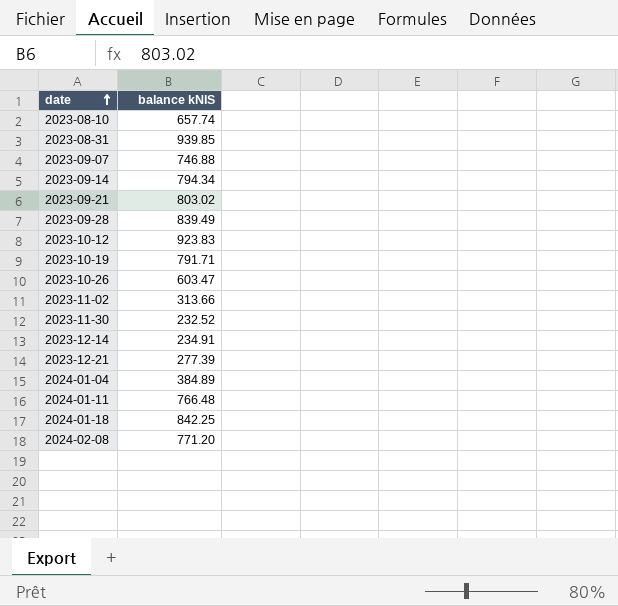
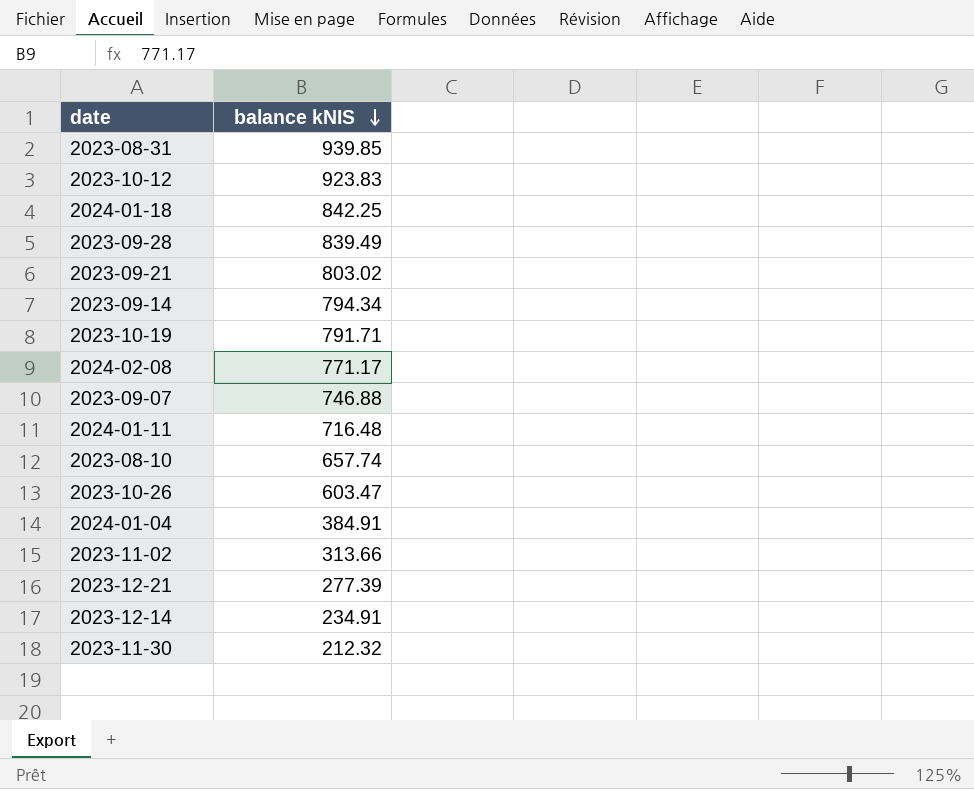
row order: date ascending -> balance kNIS descending
2024-02-08 | balance kNIS: 771.20 -> 771.17
2024-01-11 | balance kNIS: 766.48 -> 716.48
2024-01-04 | balance kNIS: 384.89 -> 384.91
2023-11-30 | balance kNIS: 232.52 -> 212.32

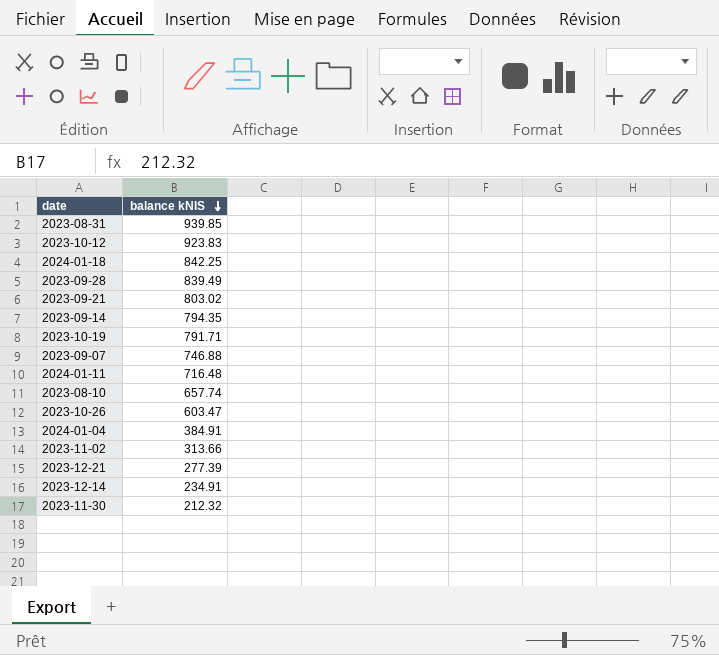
row 2024-02-08: 771.17 -> none
2023-09-14 | balance kNIS: 794.34 -> 794.35

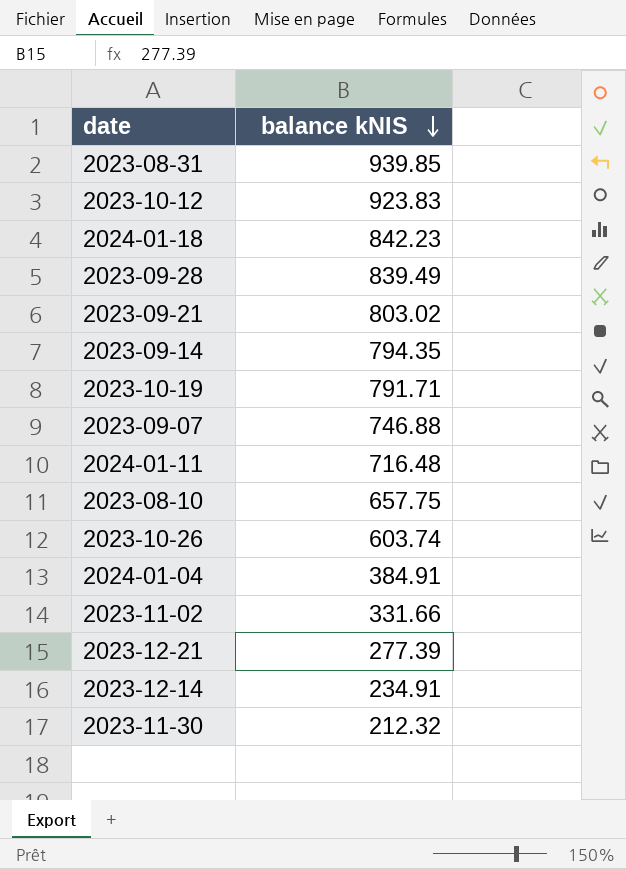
2024-01-18 | balance kNIS: 842.25 -> 842.23
2023-08-10 | balance kNIS: 657.74 -> 657.75
2023-10-26 | balance kNIS: 603.47 -> 603.74
2023-11-02 | balance kNIS: 313.66 -> 331.66

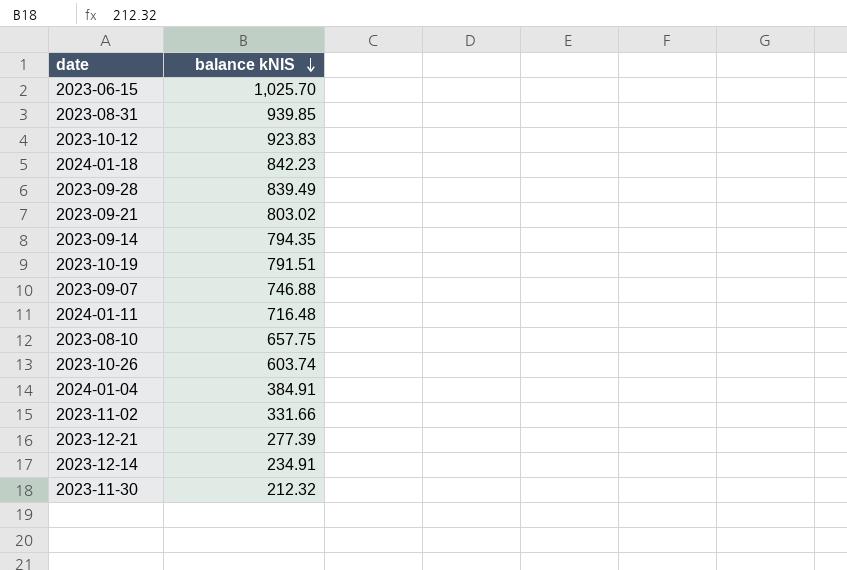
row 2023-06-15: none -> 1,025.70
2023-10-19 | balance kNIS: 791.71 -> 791.51

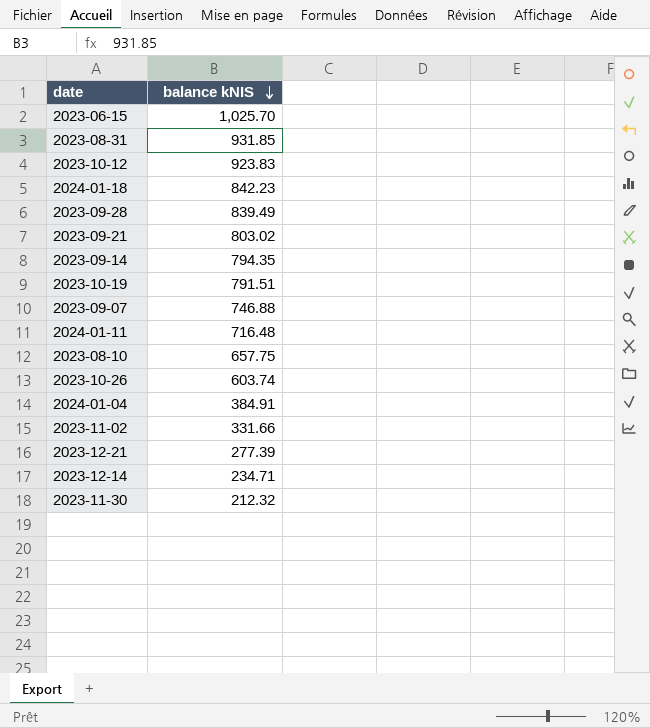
2023-08-31 | balance kNIS: 939.85 -> 931.85
2023-12-14 | balance kNIS: 234.91 -> 234.71

